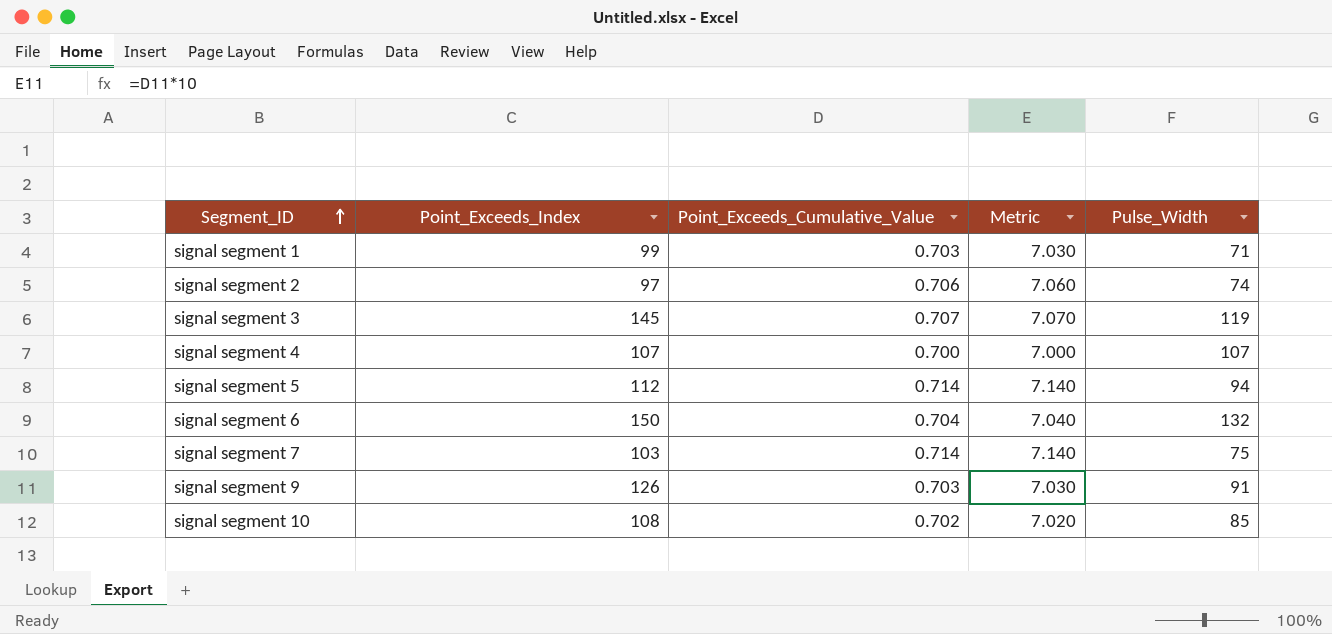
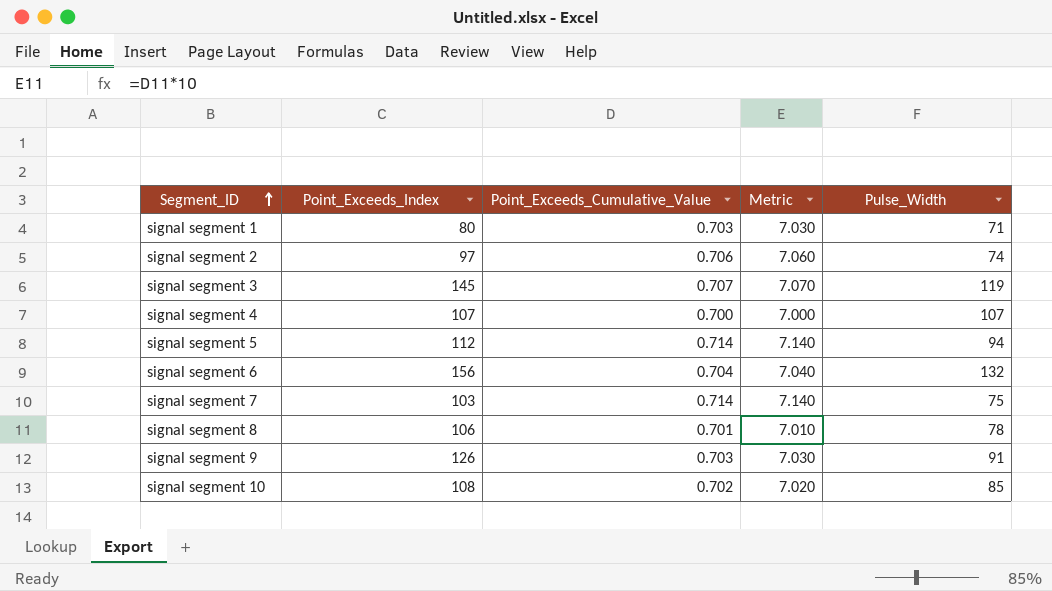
signal segment 1 | Point_Exceeds_Index: 99 -> 80
signal segment 6 | Point_Exceeds_Index: 150 -> 156
row signal segment 8: none -> 106 | 0.701 | 7.010 | 78

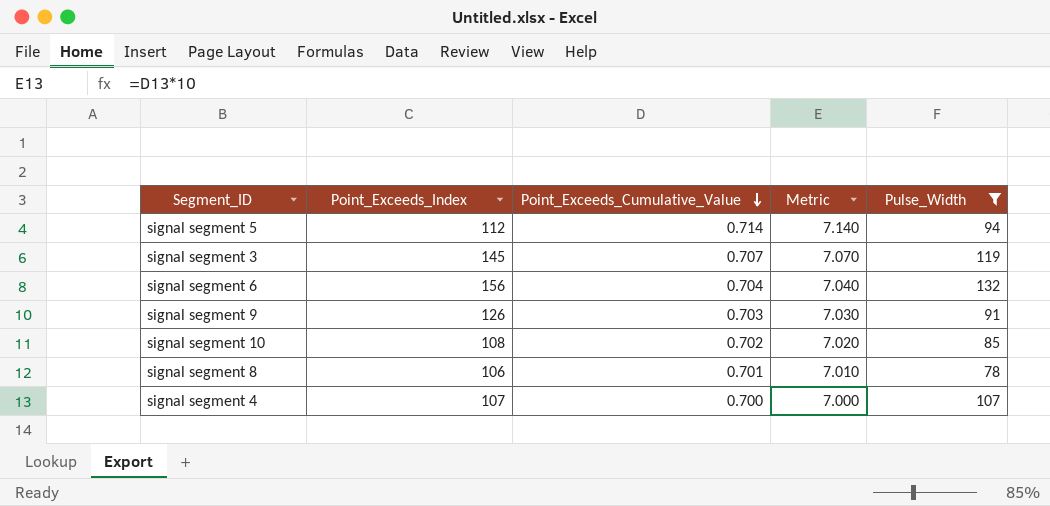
filter: none -> Pulse_Width >= 78
row order: Segment_ID ascending -> Point_Exceeds_Cumulative_Value descending

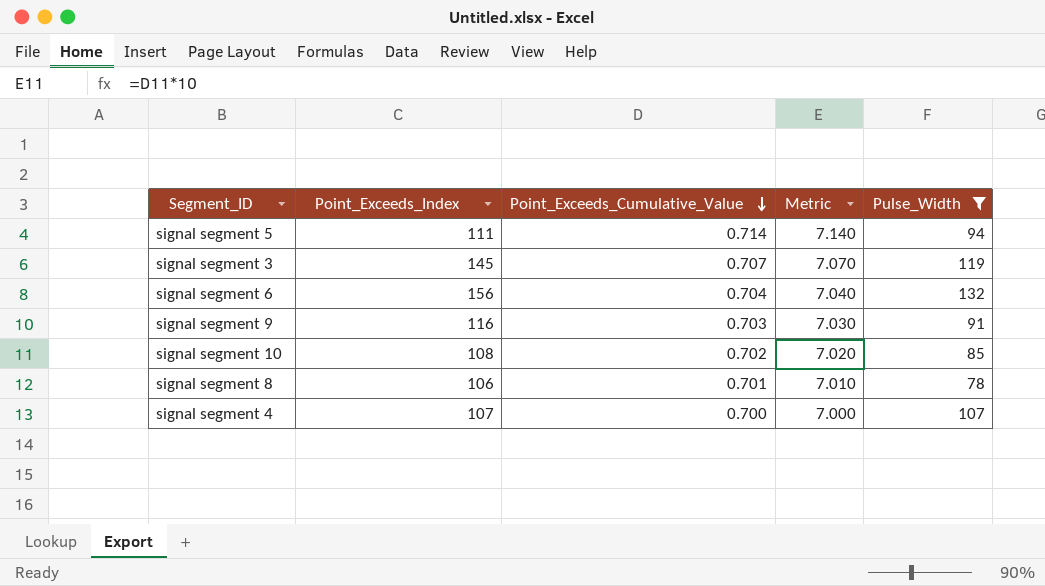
signal segment 5 | Point_Exceeds_Index: 112 -> 111
signal segment 9 | Point_Exceeds_Index: 126 -> 116

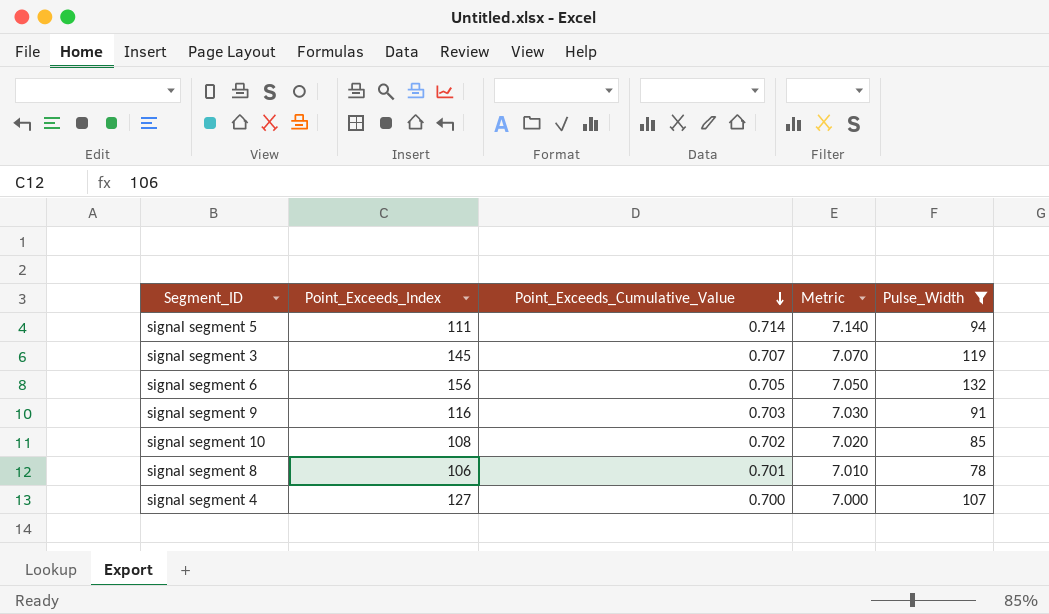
signal segment 6 | Point_Exceeds_Cumulative_Value: 0.704 -> 0.705
signal segment 6 | Metric: 7.040 -> 7.050
signal segment 4 | Point_Exceeds_Index: 107 -> 127

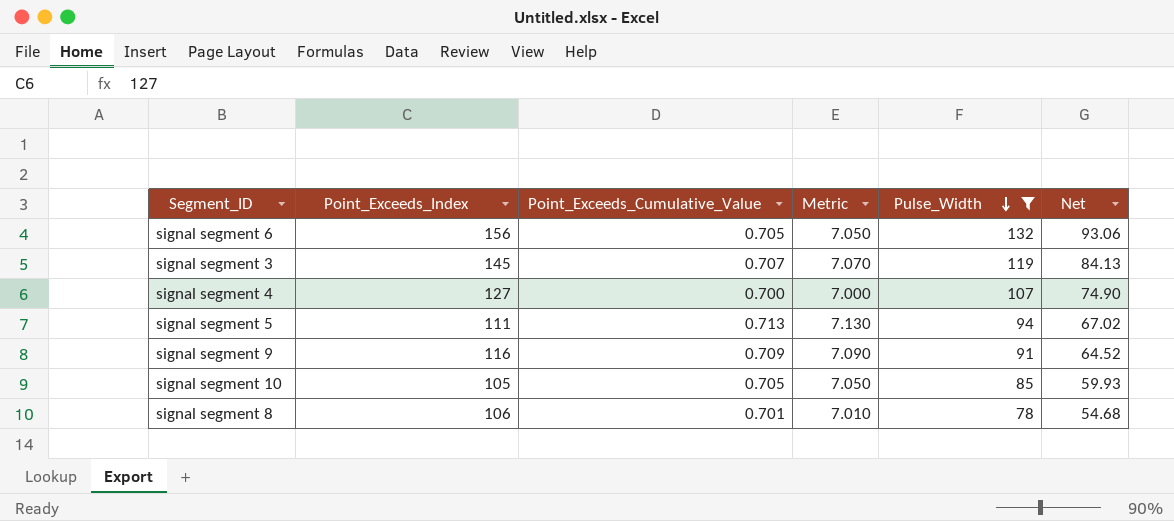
row order: Point_Exceeds_Cumulative_Value descending -> Pulse_Width descending
column Net | formula: none -> [Point_Exceeds_Cumulative_Value] * [Pulse_Width]
signal segment 5 | Point_Exceeds_Cumulative_Value: 0.714 -> 0.713
signal segment 5 | Metric: 7.140 -> 7.130
signal segment 9 | Point_Exceeds_Cumulative_Value: 0.703 -> 0.709
signal segment 9 | Metric: 7.030 -> 7.090
signal segment 10 | Point_Exceeds_Index: 108 -> 105
signal segment 10 | Point_Exceeds_Cumulative_Value: 0.702 -> 0.705
signal segment 10 | Metric: 7.020 -> 7.050

